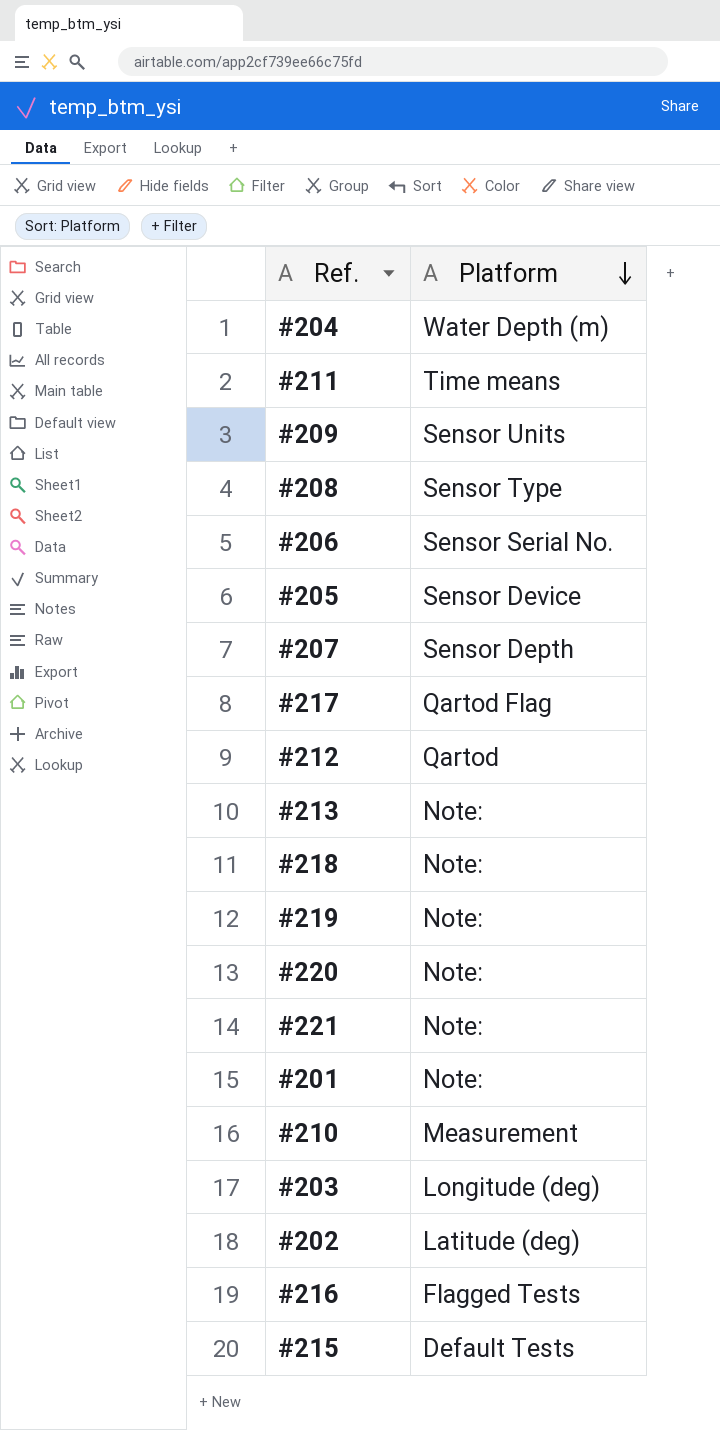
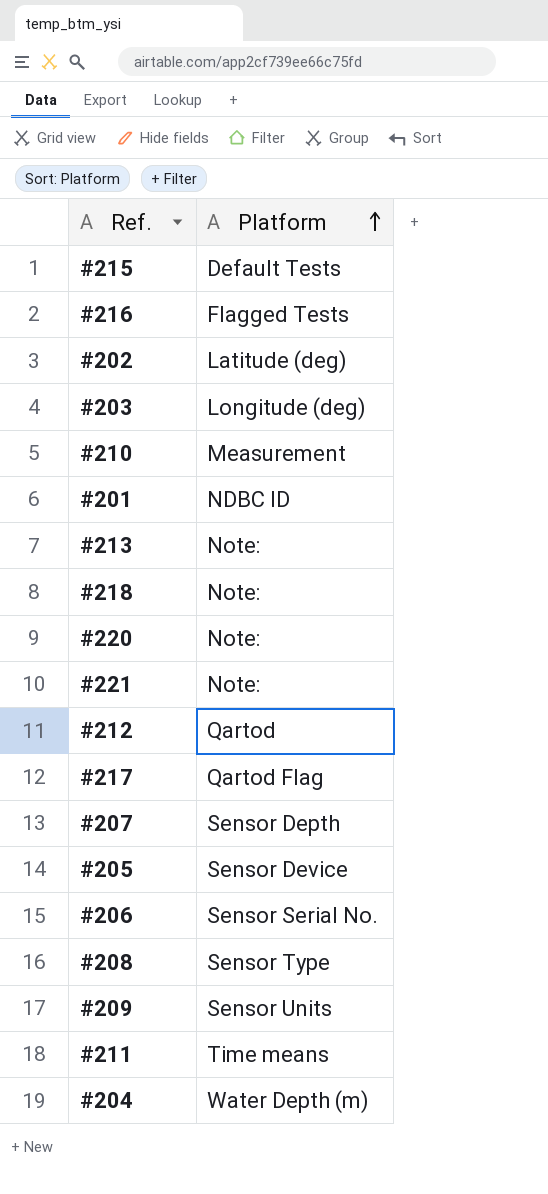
row order: Platform descending -> Platform ascending
row #219: Note: -> none
#201 | Platform: Note: -> NDBC ID

